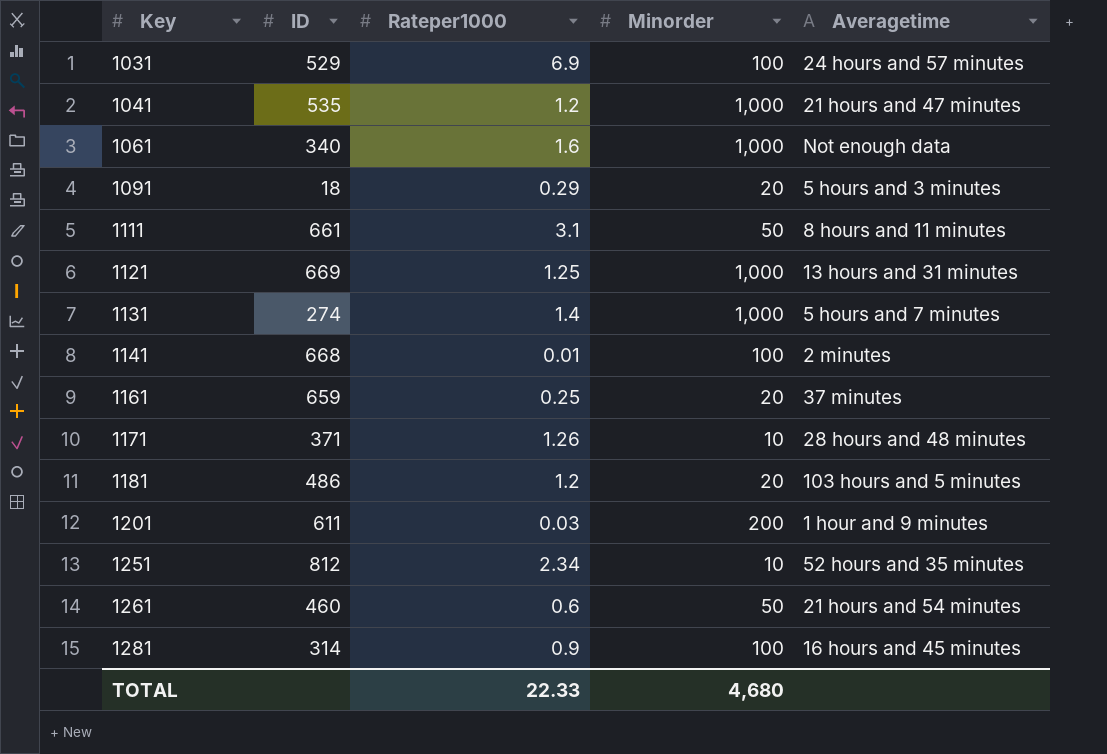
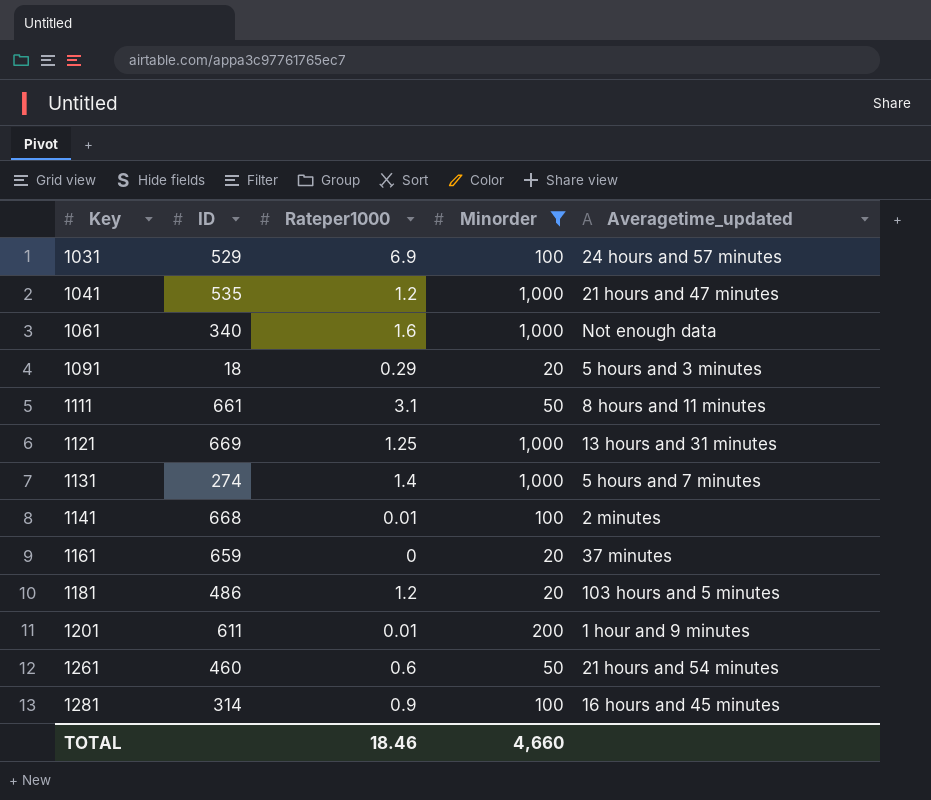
filter: none -> Minorder != 10
column name: Averagetime -> Averagetime_updated
1161 | Rateper1000: 0.25 -> 0
1201 | Rateper1000: 0.03 -> 0.01
TOTAL | Rateper1000: 22.33 -> 18.46
TOTAL | Minorder: 4,680 -> 4,660

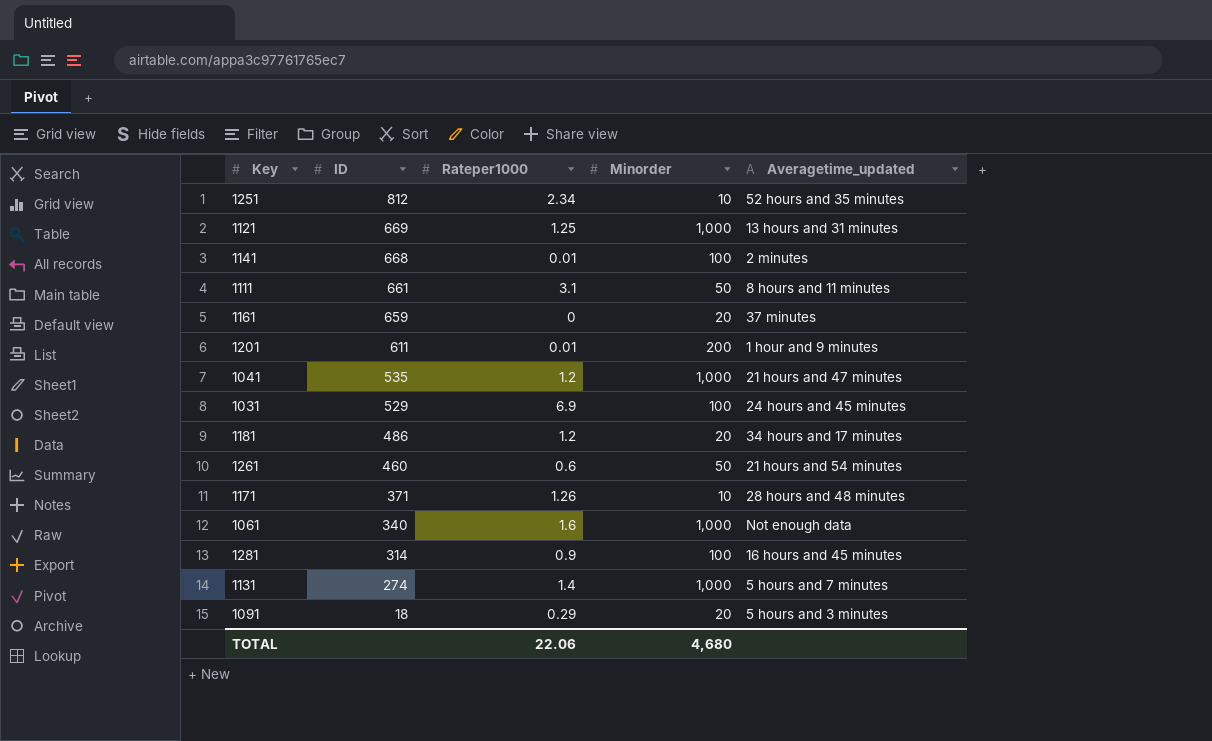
filter: Minorder != 10 -> none
row order: Key ascending -> ID descending
1031 | Averagetime_updated: 24 hours and 57 minutes -> 24 hours and 45 minutes
1181 | Averagetime_updated: 103 hours and 5 minutes -> 34 hours and 17 minutes
TOTAL | Rateper1000: 18.46 -> 22.06
TOTAL | Minorder: 4,660 -> 4,680

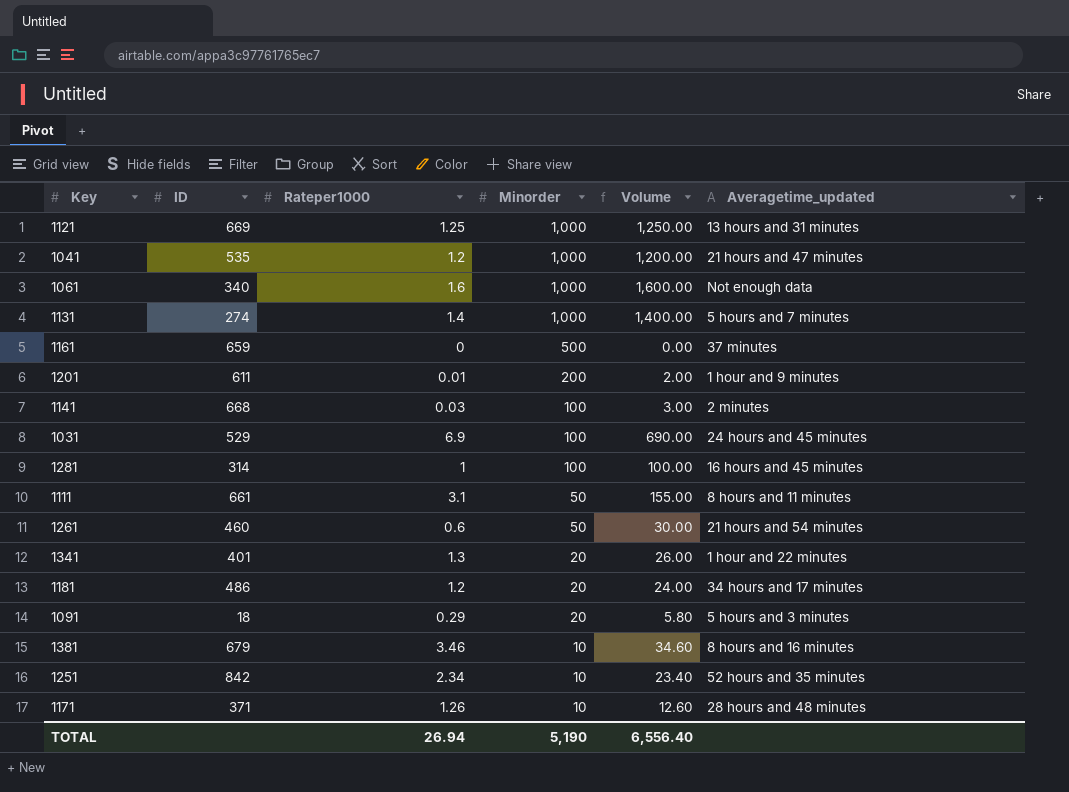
row order: ID descending -> Minorder descending
column Volume | formula: none -> [Rateper1000] * [Minorder]
1161 | Minorder: 20 -> 500
1141 | Rateper1000: 0.01 -> 0.03
1281 | Rateper1000: 0.9 -> 1
row 1341: none -> 401 | 1.3 | 20 | 26.00 | 1 hour and 22 minutes
row 1381: none -> 679 | 3.46 | 10 | 34.60 | 8 hours and 16 minutes
1251 | ID: 812 -> 842
TOTAL | Rateper1000: 22.06 -> 26.94
TOTAL | Minorder: 4,680 -> 5,190

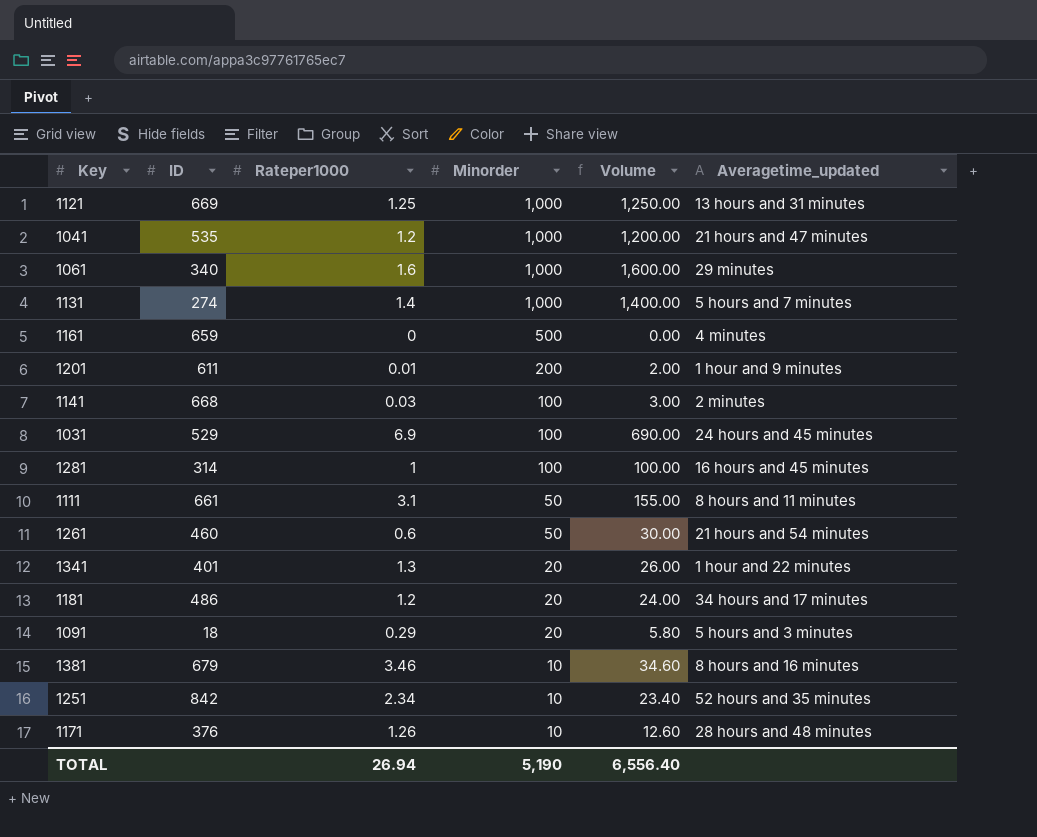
1061 | Averagetime_updated: Not enough data -> 29 minutes
1161 | Averagetime_updated: 37 minutes -> 4 minutes
1171 | ID: 371 -> 376

